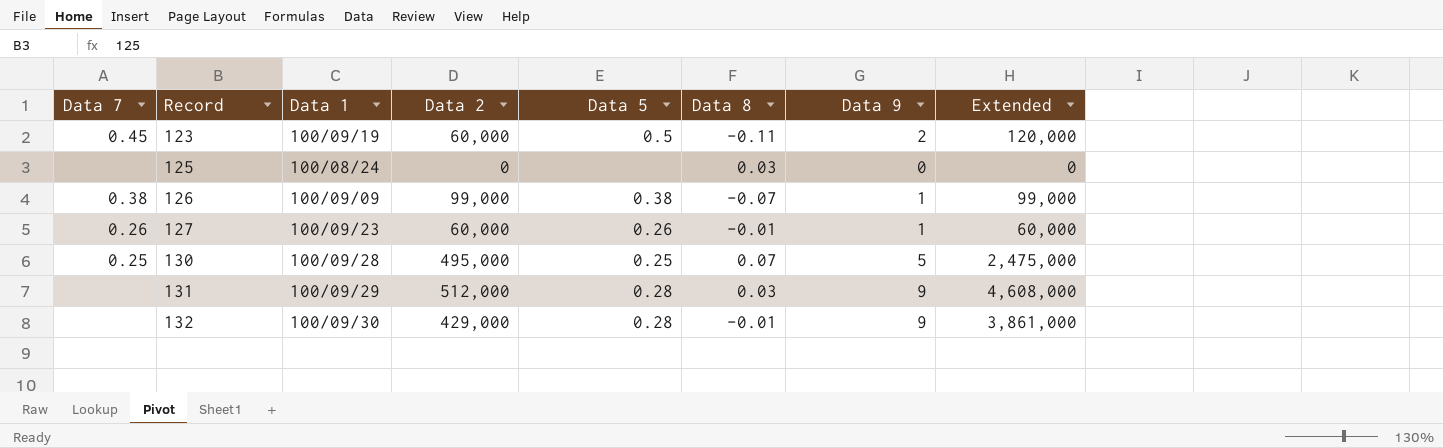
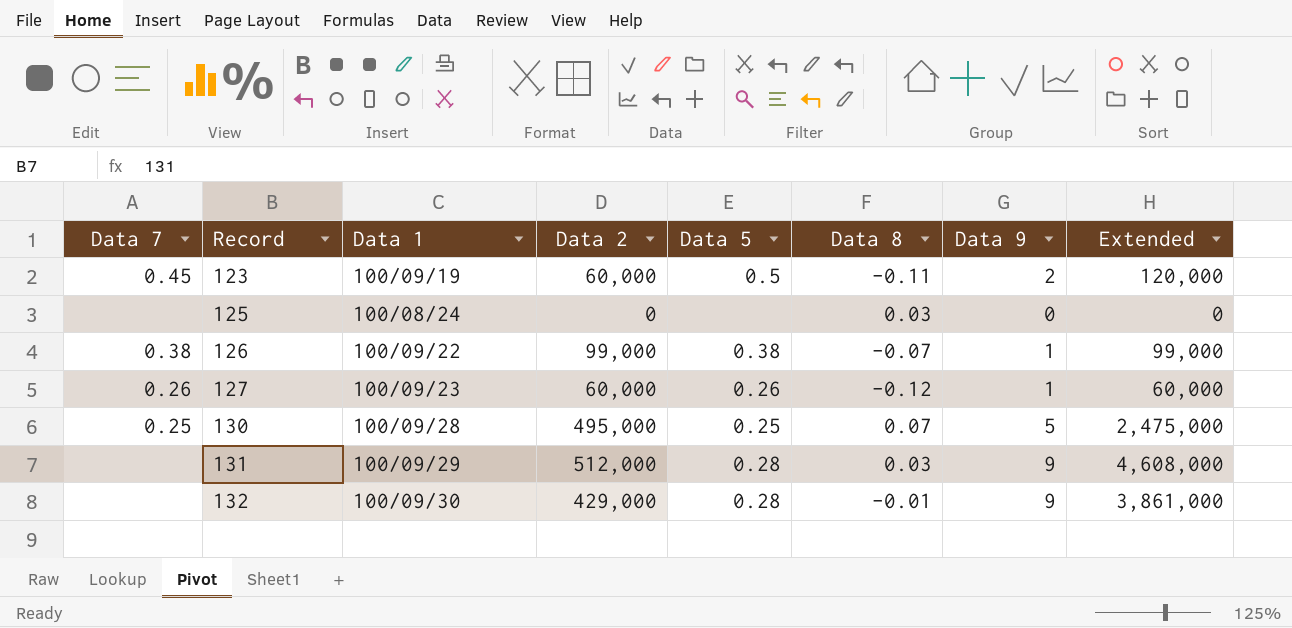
126 | Data 1: 100/09/09 -> 100/09/22
127 | Data 8: -0.01 -> -0.12

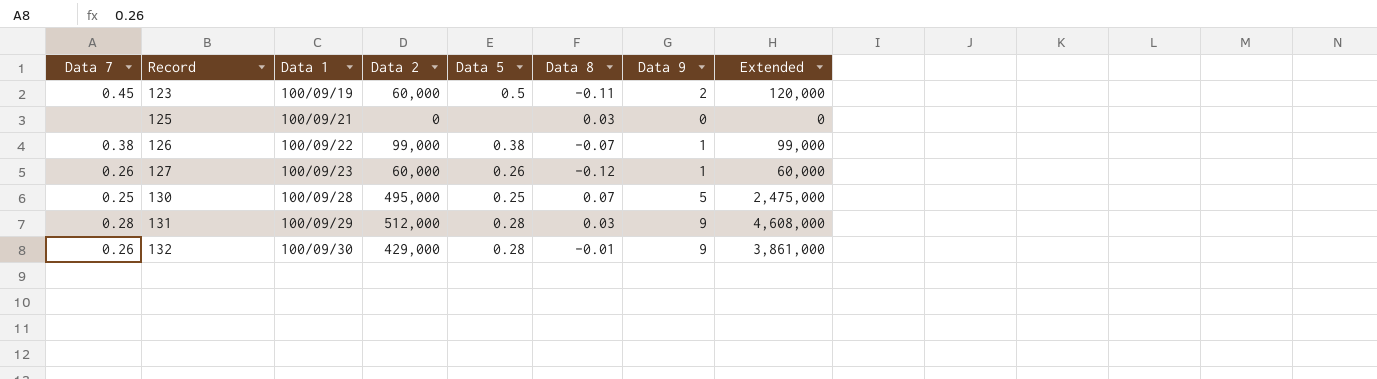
125 | Data 1: 100/08/24 -> 100/09/21
131 | Data 7: none -> 0.28
132 | Data 7: none -> 0.26

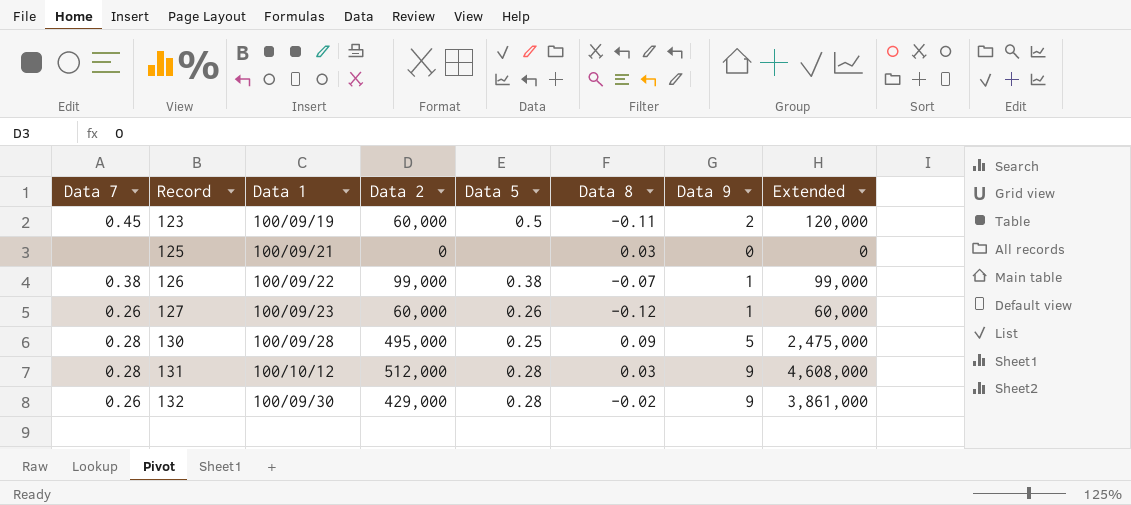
130 | Data 7: 0.25 -> 0.28
130 | Data 8: 0.07 -> 0.09
131 | Data 1: 100/09/29 -> 100/10/12
132 | Data 8: -0.01 -> -0.02

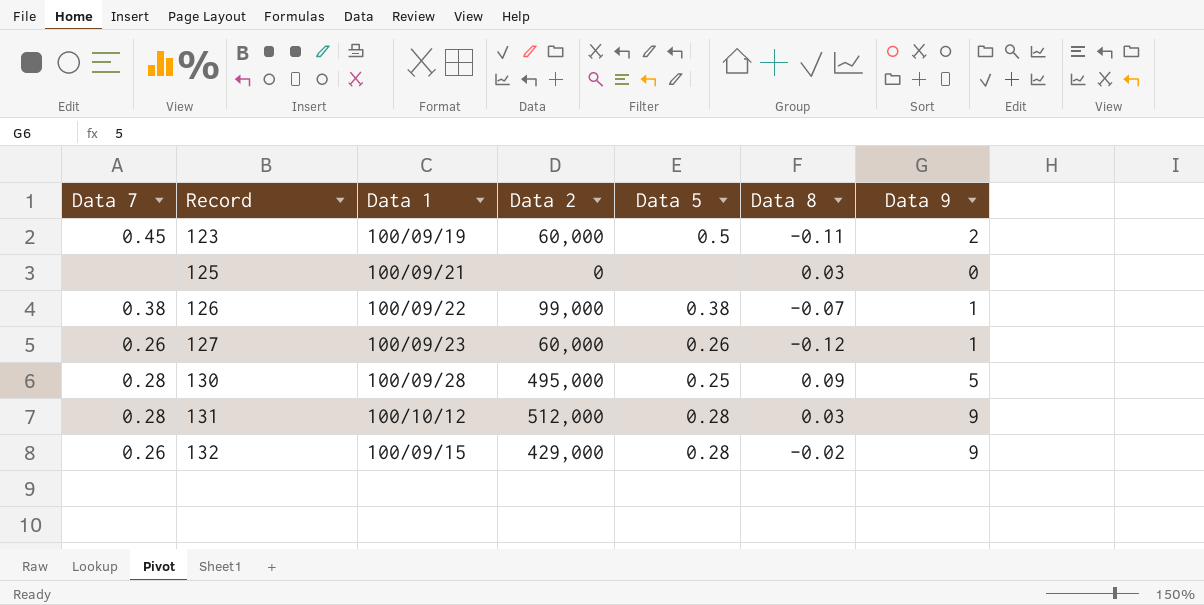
column Extended | formula: [Data 2] * [Data 9] -> none
132 | Data 1: 100/09/30 -> 100/09/15

